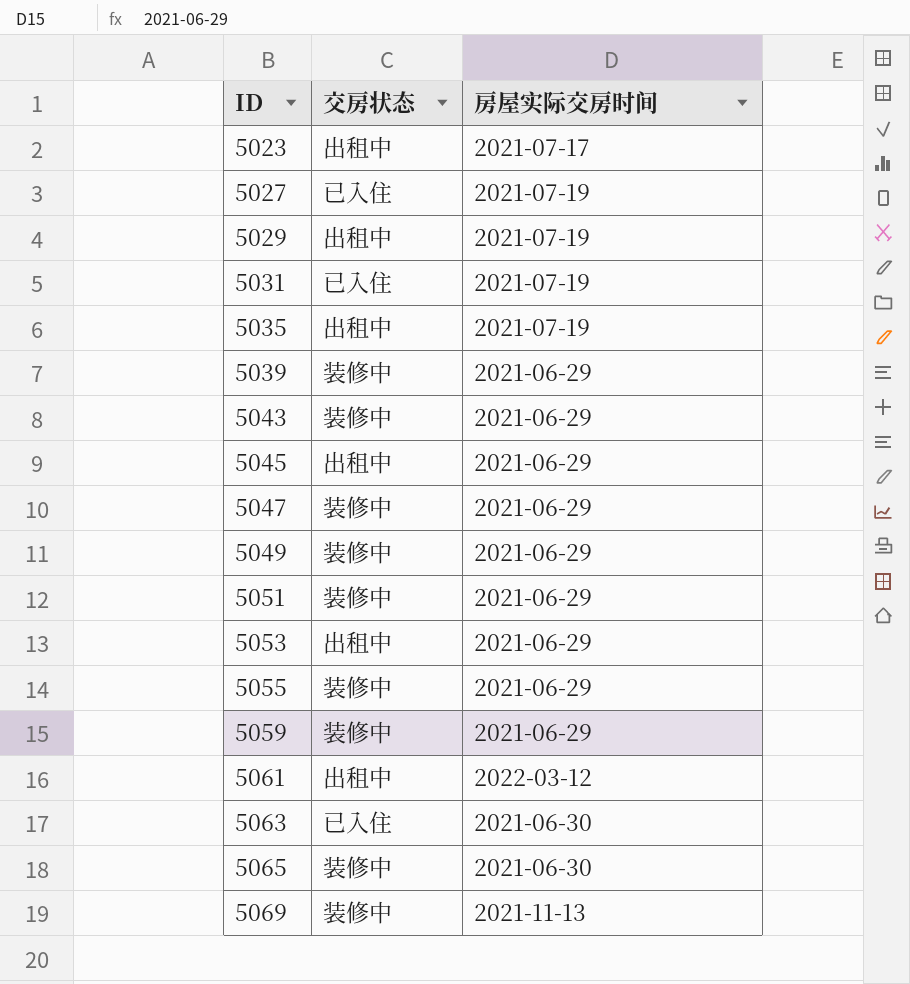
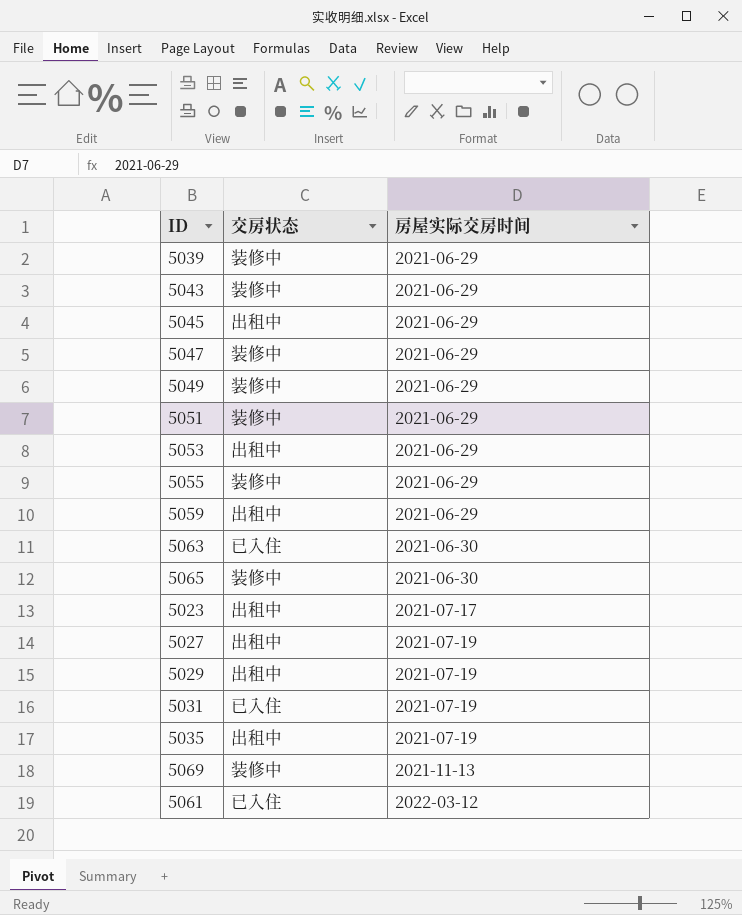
row order: ID ascending -> 房屋实际交房时间 ascending
5059 | 交房状态: 装修中 -> 出租中
5027 | 交房状态: 已入住 -> 出租中
5061 | 交房状态: 出租中 -> 已入住

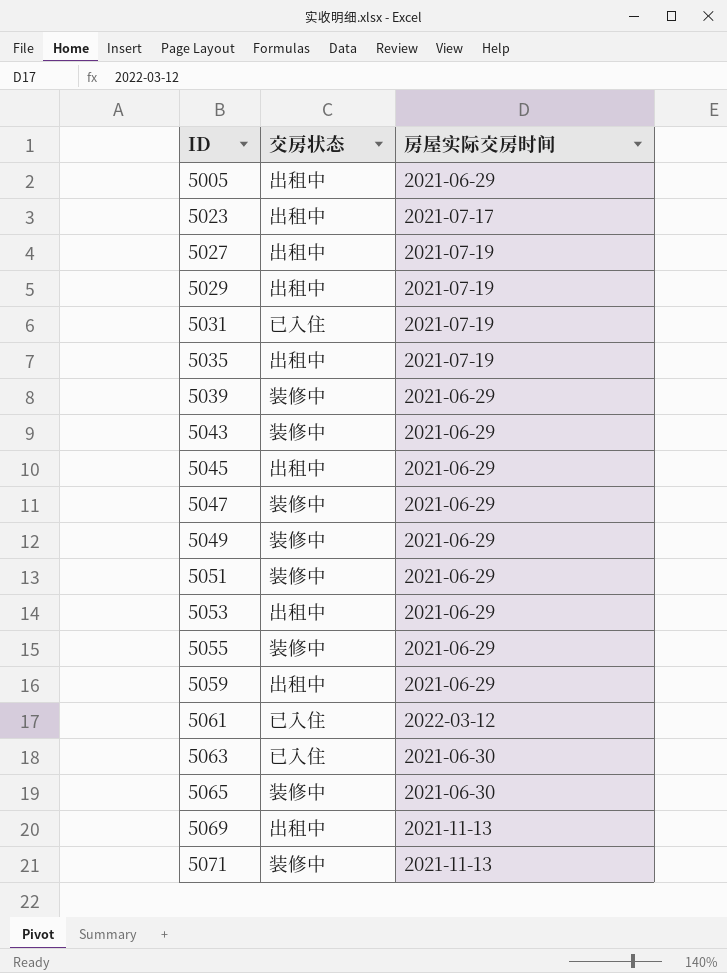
row order: 房屋实际交房时间 ascending -> ID ascending
row 5005: none -> 出租中 | 2021-06-29
5069 | 交房状态: 装修中 -> 出租中
row 5071: none -> 装修中 | 2021-11-13

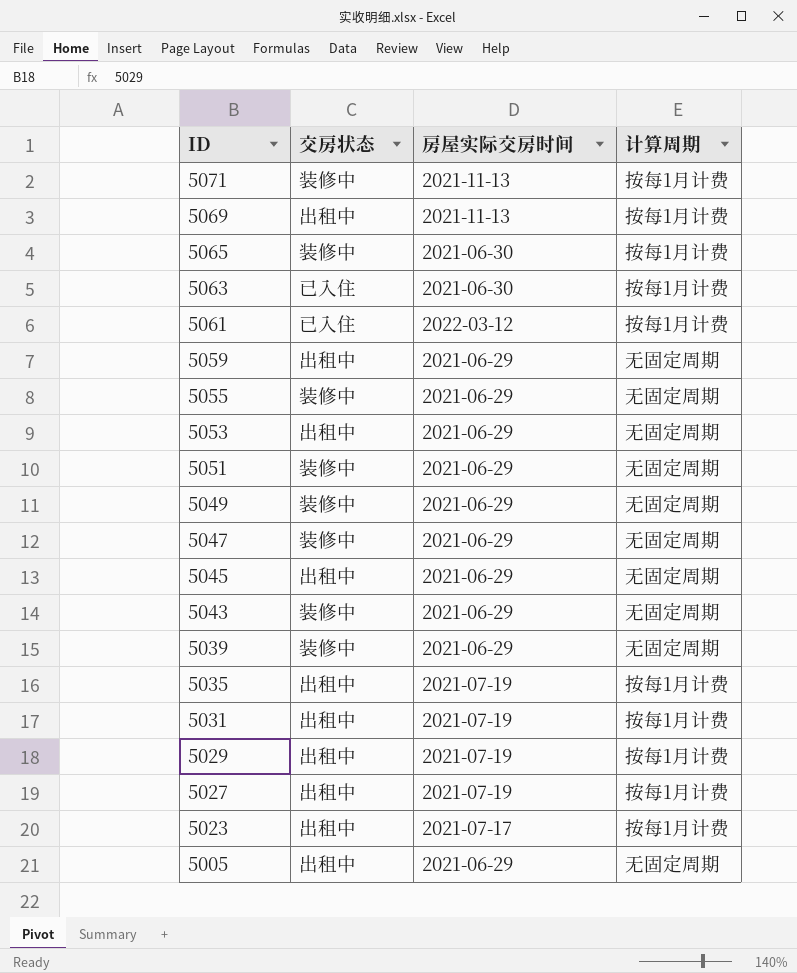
row order: ID ascending -> ID descending
column 计算周期 | position: none -> 4
5031 | 交房状态: 已入住 -> 出租中

